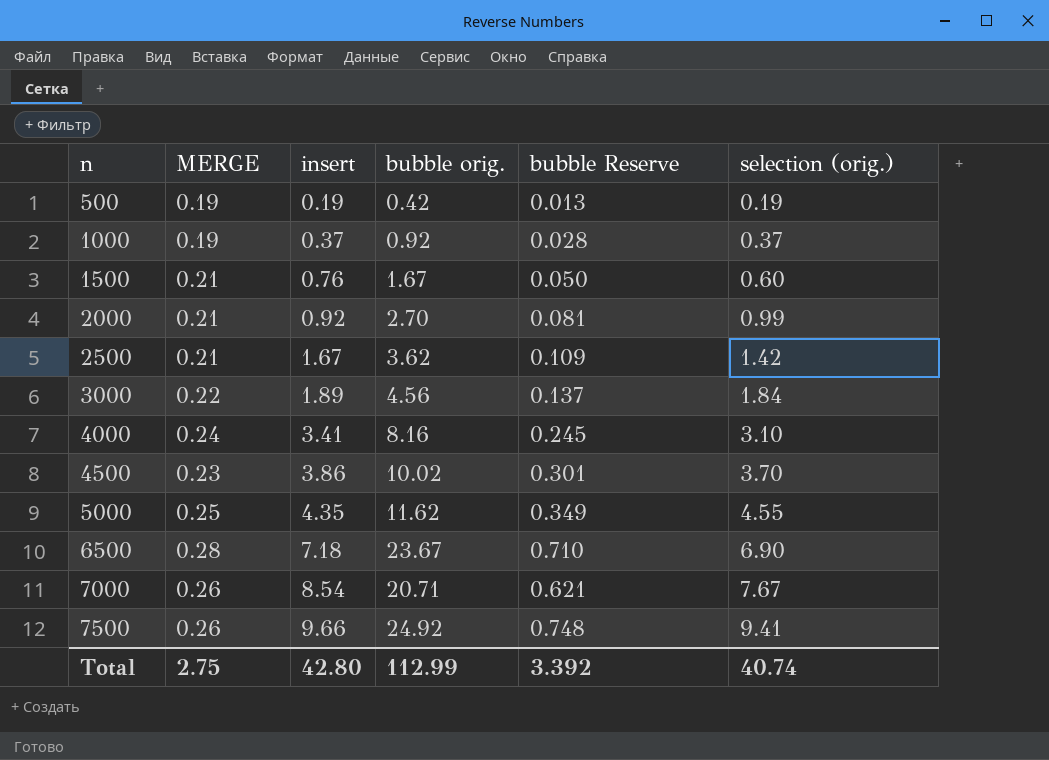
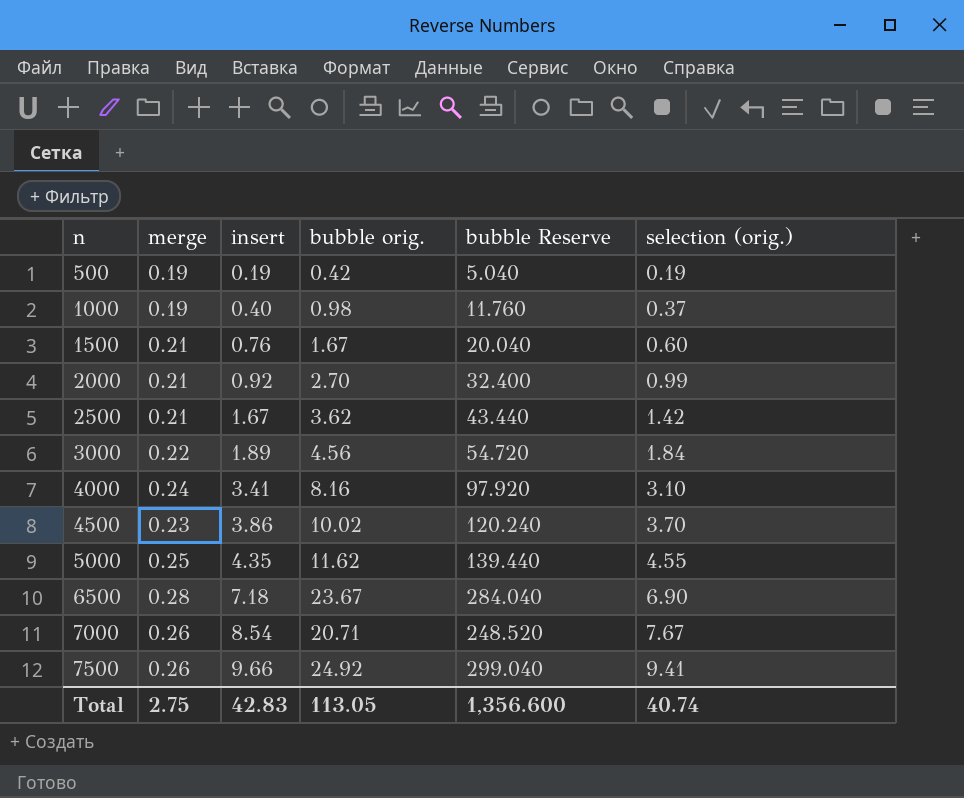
column name: MERGE -> merge
column bubble Reserve | formula: [bubble orig.] * 0.03 -> [bubble orig.] * 12
1000 | insert: 0.37 -> 0.40
1000 | bubble orig.: 0.92 -> 0.98
Total | insert: 42.80 -> 42.83
Total | bubble orig.: 112.99 -> 113.05
Total | bubble Reserve: 3.392 -> 1,356.600

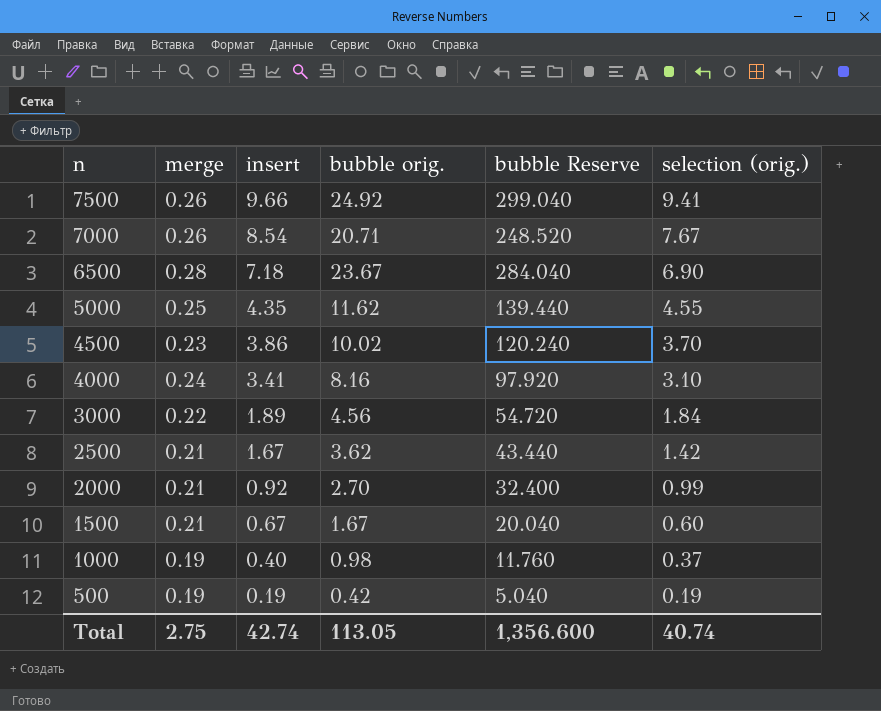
row order: n ascending -> n descending
1500 | insert: 0.76 -> 0.67
Total | insert: 42.83 -> 42.74

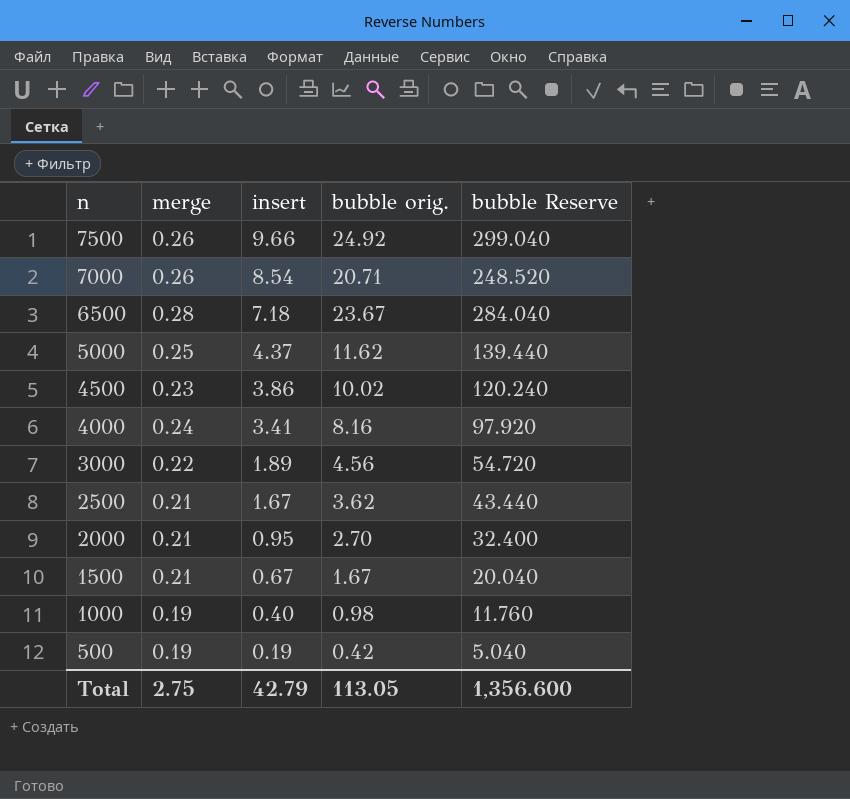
column selection (orig.) | position: 6 -> none
5000 | insert: 4.35 -> 4.37
2000 | insert: 0.92 -> 0.95
Total | insert: 42.74 -> 42.79

